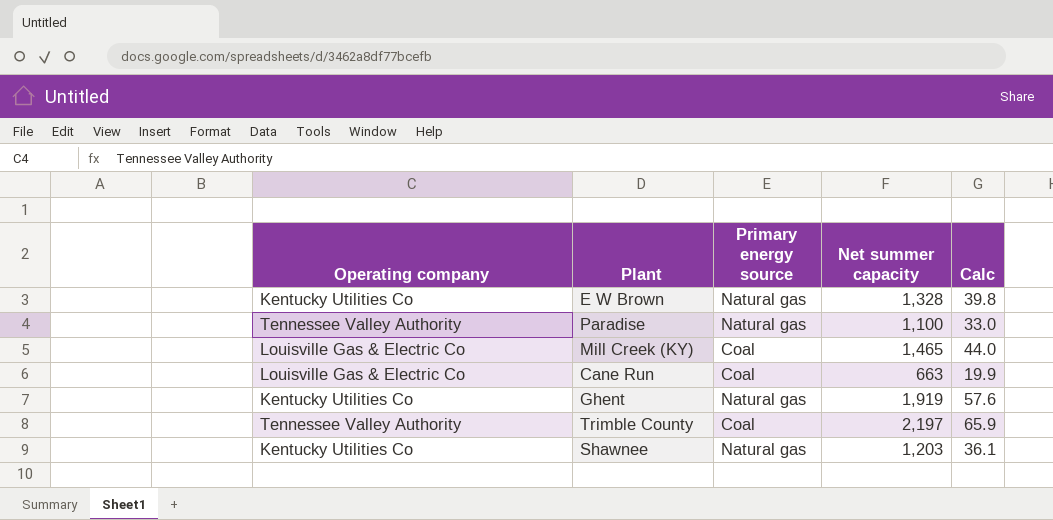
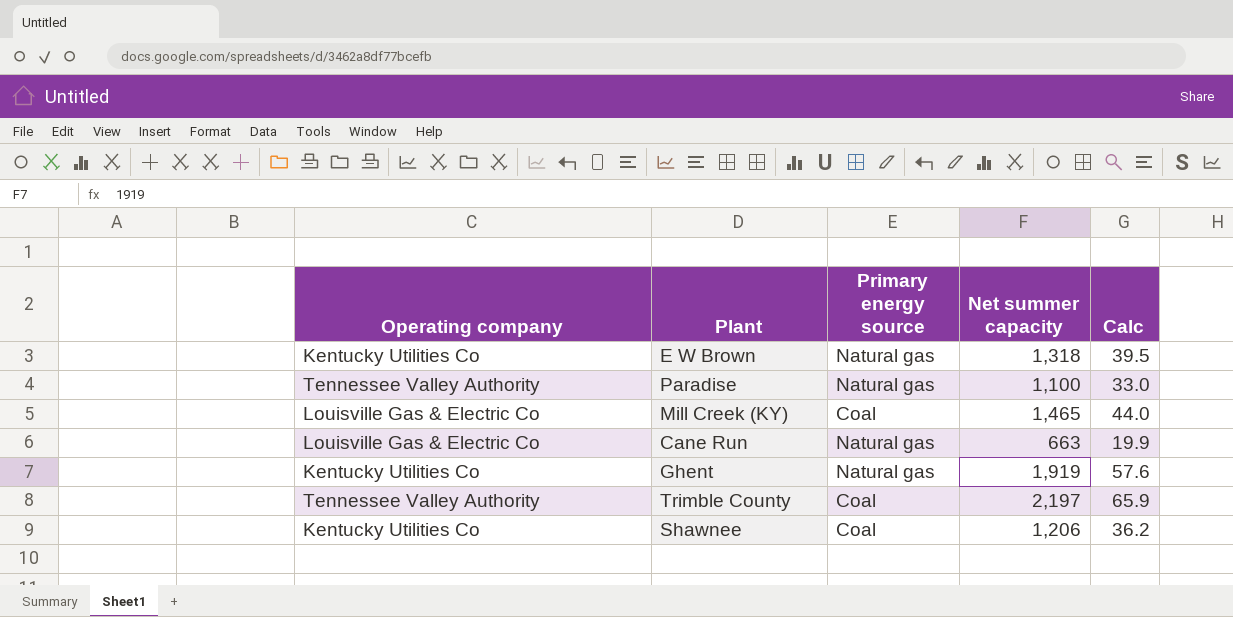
E W Brown | Net summer capacity: 1,328 -> 1,318
E W Brown | Calc: 39.8 -> 39.5
Cane Run | Primary energy source: Coal -> Natural gas
Shawnee | Primary energy source: Natural gas -> Coal
Shawnee | Net summer capacity: 1,203 -> 1,206
Shawnee | Calc: 36.1 -> 36.2

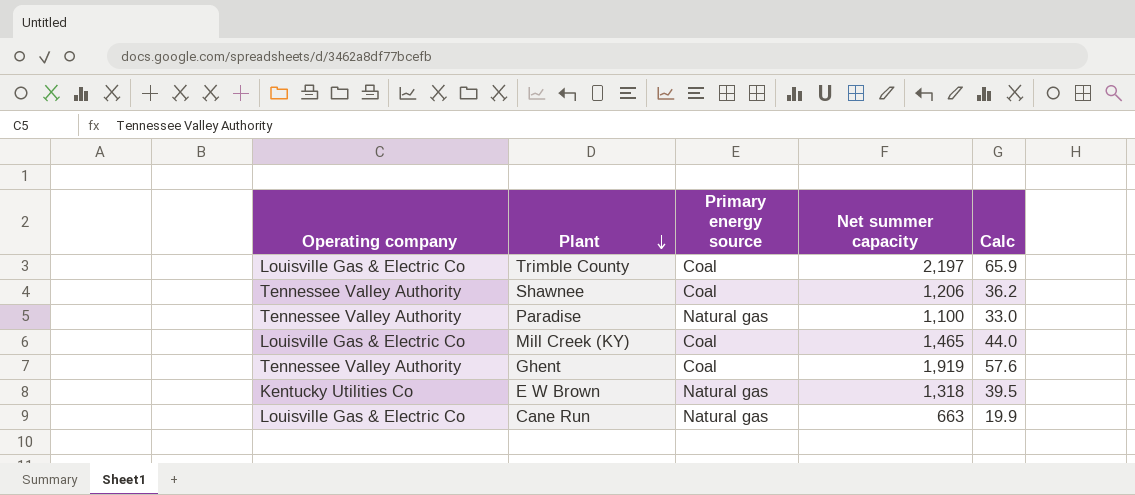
row order: none -> Plant descending
Trimble County | Operating company: Tennessee Valley Authority -> Louisville Gas & Electric Co
Shawnee | Operating company: Kentucky Utilities Co -> Tennessee Valley Authority
Ghent | Operating company: Kentucky Utilities Co -> Tennessee Valley Authority
Ghent | Primary energy source: Natural gas -> Coal

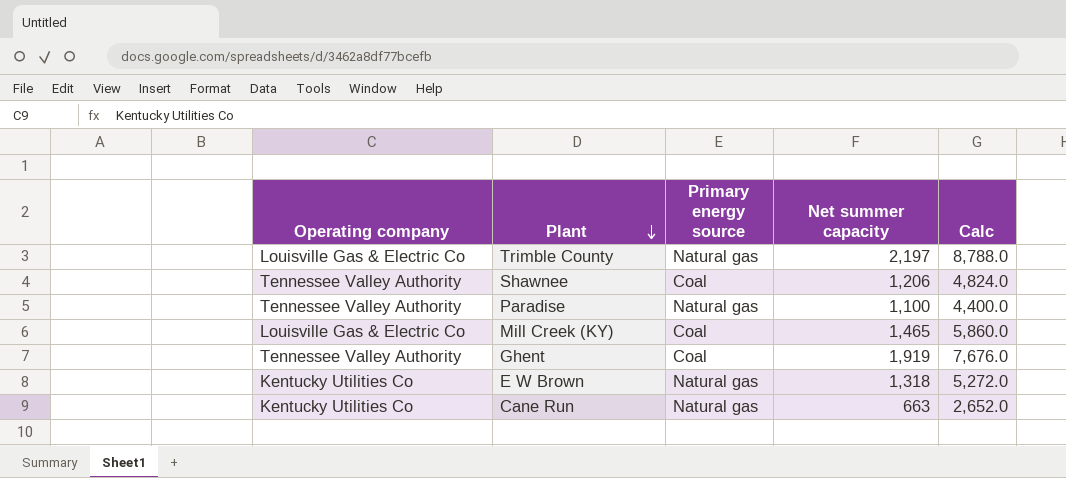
column Calc | formula: [Net summer capacity] * 0.03 -> [Net summer capacity] * 4
Trimble County | Primary energy source: Coal -> Natural gas
Cane Run | Operating company: Louisville Gas & Electric Co -> Kentucky Utilities Co

